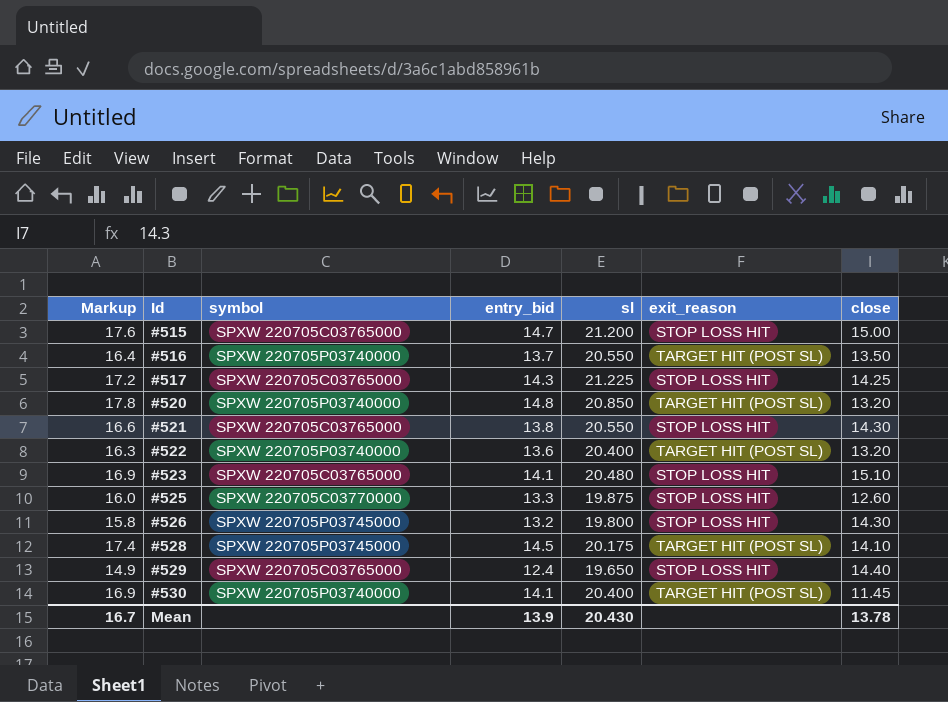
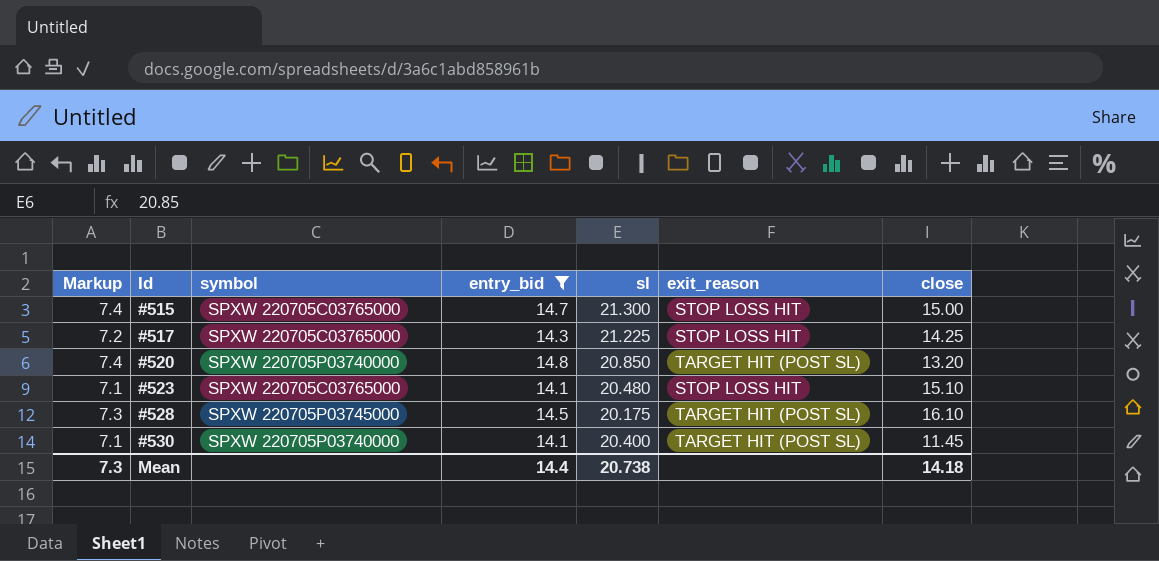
filter: none -> entry_bid >= 14.1
column Markup | formula: [entry_bid] * 1.2 -> [entry_bid] * 0.5
#515 | sl: 21.200 -> 21.300
#528 | close: 14.10 -> 16.10
Mean | Markup: 16.7 -> 7.3
Mean | entry_bid: 13.9 -> 14.4
Mean | sl: 20.430 -> 20.738
Mean | close: 13.78 -> 14.18

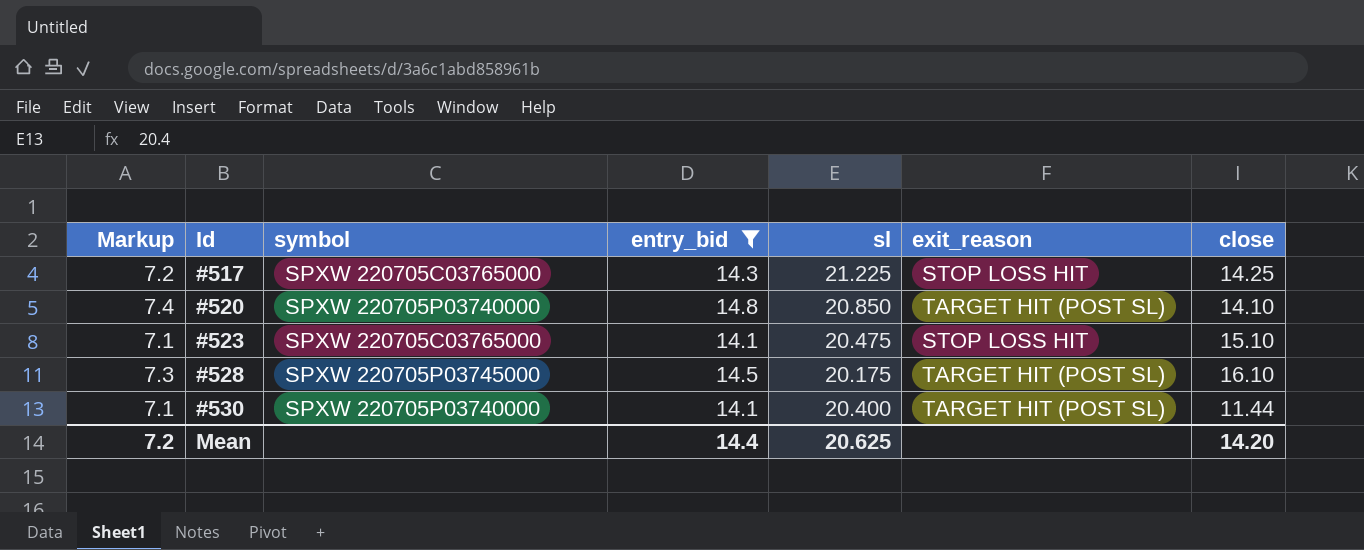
row #515: 7.4 | SPXW 220705C03765000 | 14.7 | 21.300 | STOP LOSS HIT | 15.00 -> none
#520 | close: 13.20 -> 14.10
#523 | sl: 20.480 -> 20.475
#530 | close: 11.45 -> 11.44
Mean | Markup: 7.3 -> 7.2
Mean | sl: 20.738 -> 20.625
Mean | close: 14.18 -> 14.20

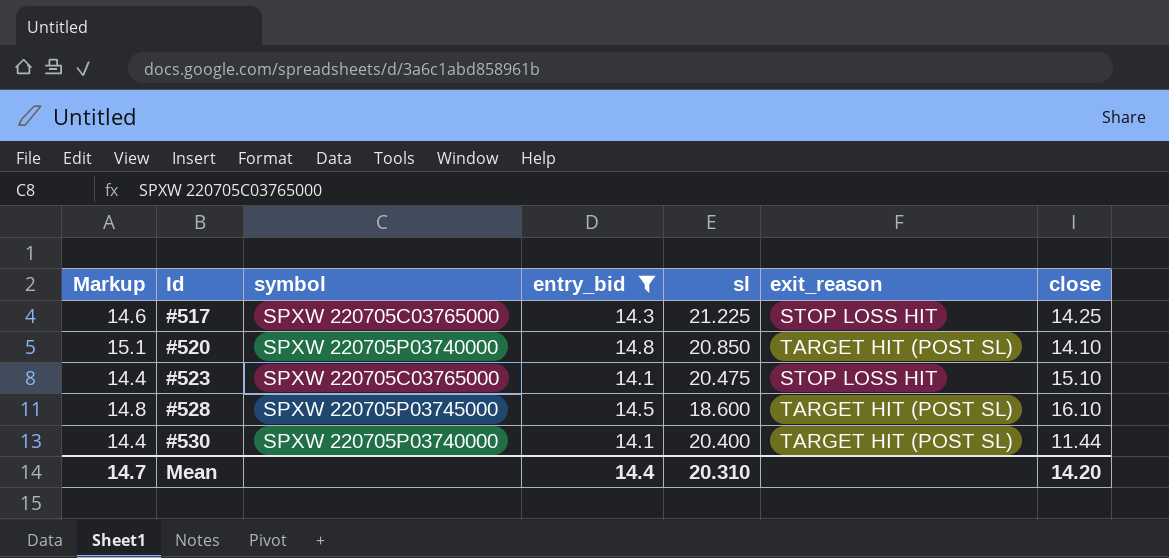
column Markup | formula: [entry_bid] * 0.5 -> [entry_bid] * 1.02
#528 | sl: 20.175 -> 18.600
Mean | Markup: 7.2 -> 14.7
Mean | sl: 20.625 -> 20.310

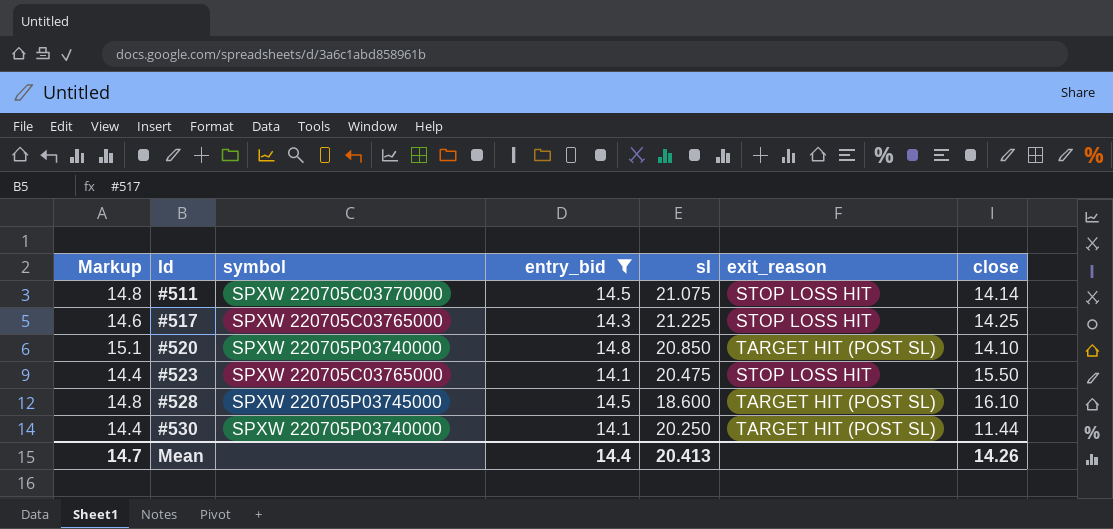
row #511: none -> 14.8 | SPXW 220705C03770000 | 14.5 | 21.075 | STOP LOSS HIT | 14.14
#523 | close: 15.10 -> 15.50
#530 | sl: 20.400 -> 20.250
Mean | sl: 20.310 -> 20.413
Mean | close: 14.20 -> 14.26

